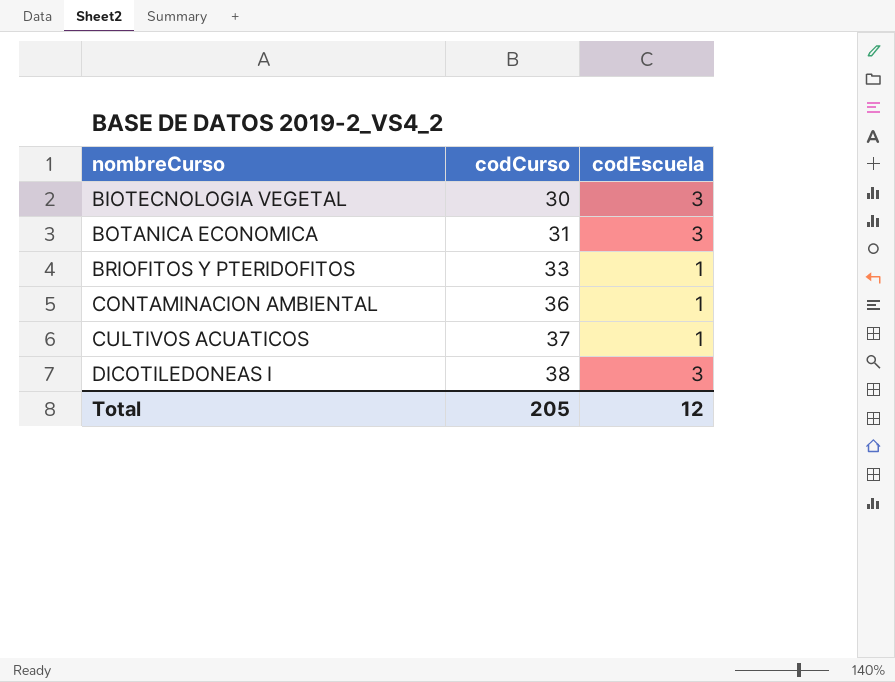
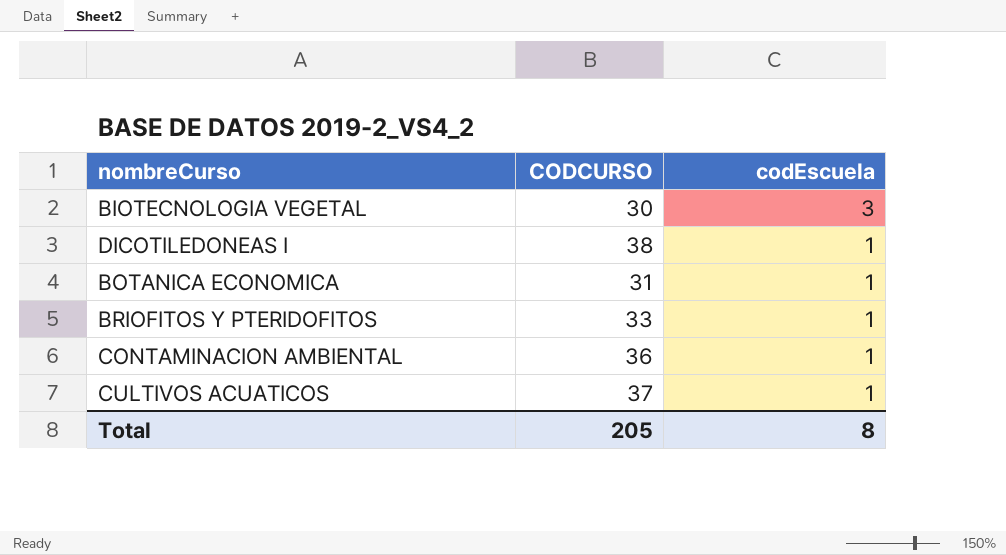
row order: nombreCurso ascending -> codEscuela descending
column name: codCurso -> CODCURSO
DICOTILEDONEAS I | codEscuela: 3 -> 1
BOTANICA ECONOMICA | codEscuela: 3 -> 1
Total | codEscuela: 12 -> 8

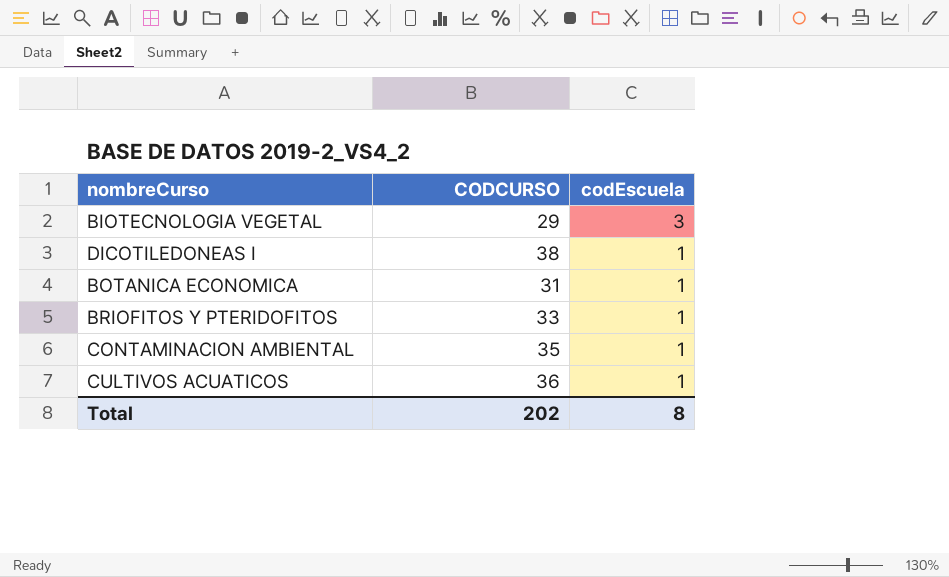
BIOTECNOLOGIA VEGETAL | CODCURSO: 30 -> 29
CONTAMINACION AMBIENTAL | CODCURSO: 36 -> 35
CULTIVOS ACUATICOS | CODCURSO: 37 -> 36
Total | CODCURSO: 205 -> 202

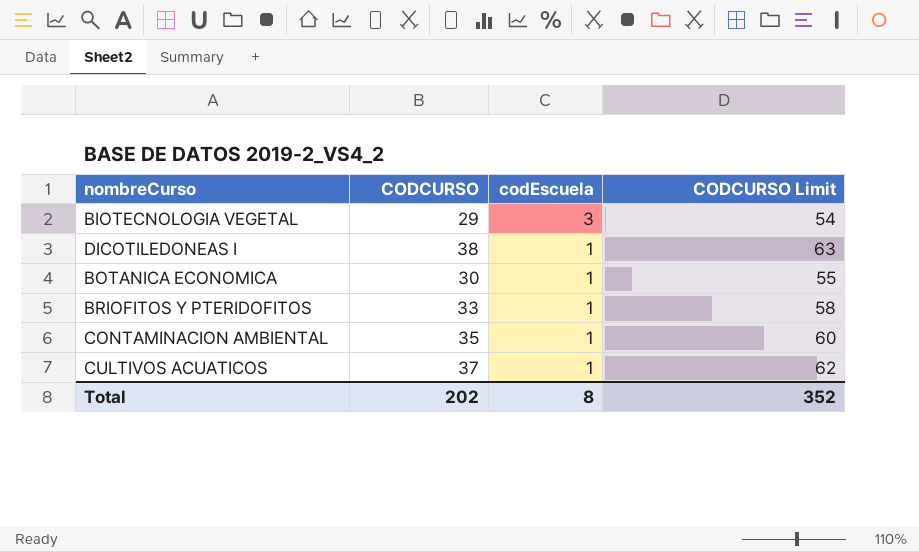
column CODCURSO Limit | formula: none -> [CODCURSO] + 25
BOTANICA ECONOMICA | CODCURSO: 31 -> 30
CULTIVOS ACUATICOS | CODCURSO: 36 -> 37

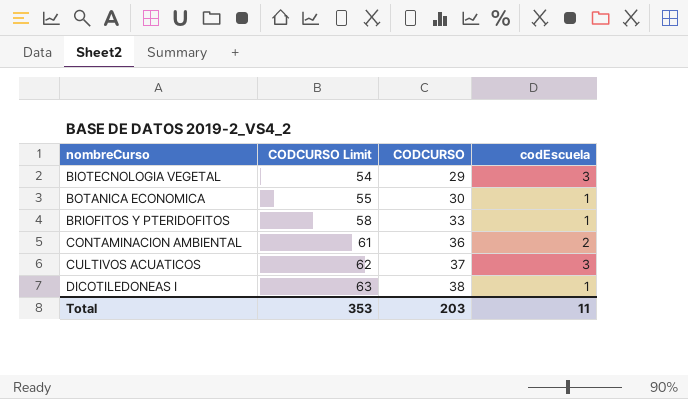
row order: codEscuela descending -> nombreCurso ascending
column CODCURSO Limit | position: 4 -> 2
CONTAMINACION AMBIENTAL | CODCURSO Limit: 60 -> 61
CONTAMINACION AMBIENTAL | CODCURSO: 35 -> 36
CONTAMINACION AMBIENTAL | codEscuela: 1 -> 2
CULTIVOS ACUATICOS | codEscuela: 1 -> 3
Total | CODCURSO Limit: 352 -> 353
Total | CODCURSO: 202 -> 203
Total | codEscuela: 8 -> 11

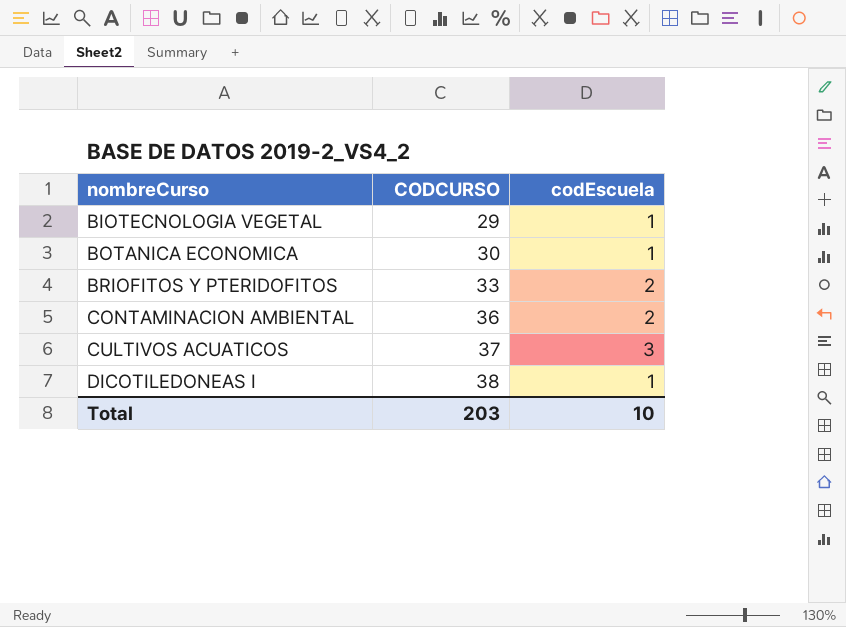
column CODCURSO Limit | formula: [CODCURSO] + 25 -> none
BIOTECNOLOGIA VEGETAL | codEscuela: 3 -> 1
BRIOFITOS Y PTERIDOFITOS | codEscuela: 1 -> 2
Total | codEscuela: 11 -> 10

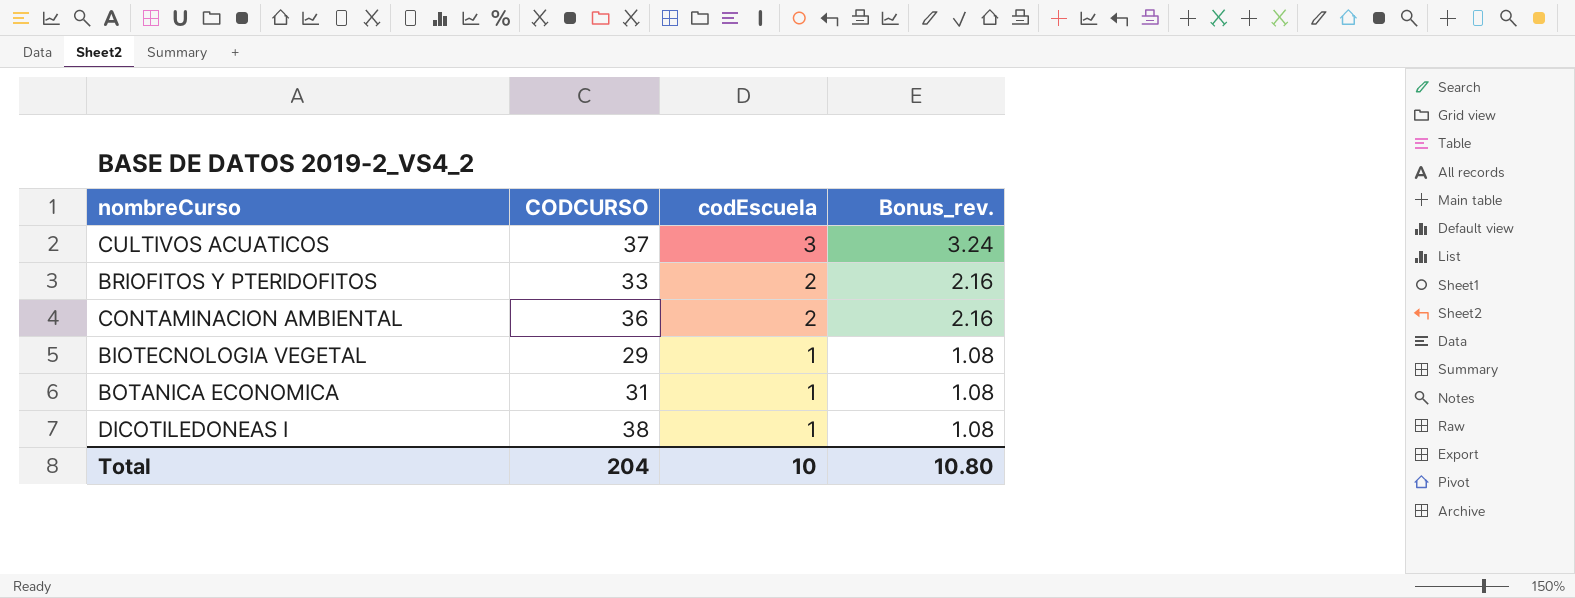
row order: nombreCurso ascending -> codEscuela descending
column Bonus_rev. | formula: none -> [codEscuela] * 1.08
BOTANICA ECONOMICA | CODCURSO: 30 -> 31
Total | CODCURSO: 203 -> 204

